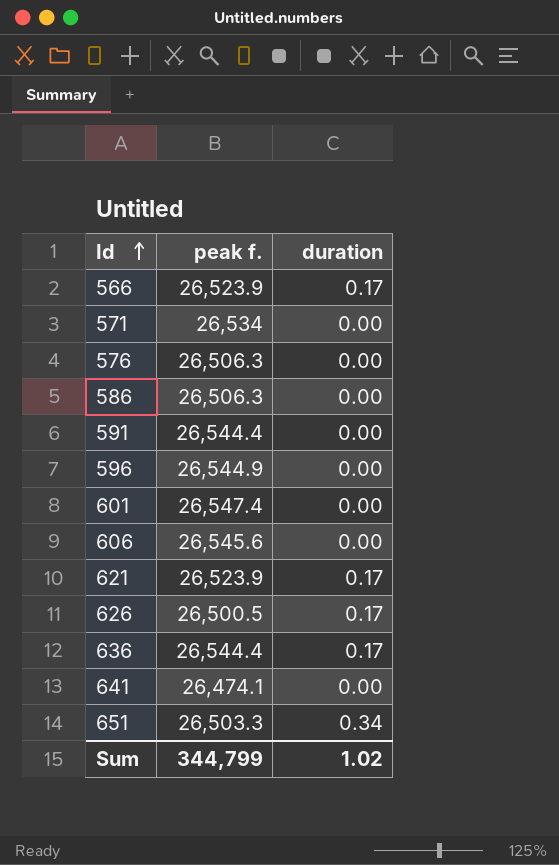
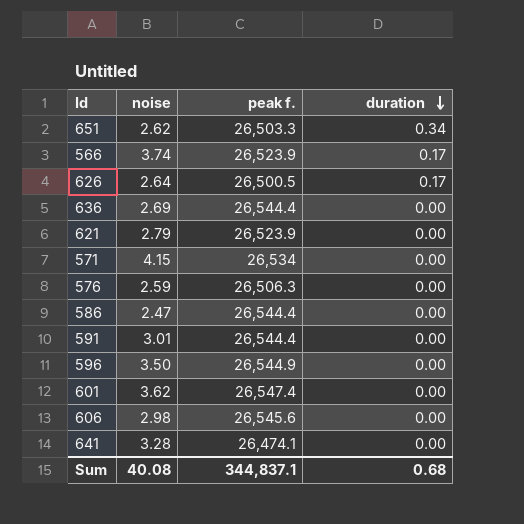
row order: Id ascending -> duration descending
column noise | position: none -> 2
636 | duration: 0.17 -> 0.00
621 | duration: 0.17 -> 0.00
586 | peak f.: 26,506.3 -> 26,544.4
Sum | peak f.: 344,799 -> 344,837.1
Sum | duration: 1.02 -> 0.68

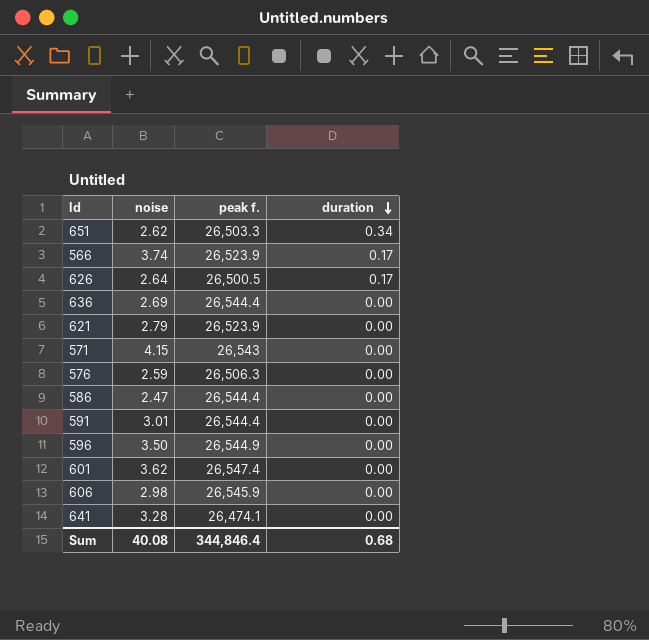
571 | peak f.: 26,534 -> 26,543
606 | peak f.: 26,545.6 -> 26,545.9
Sum | peak f.: 344,837.1 -> 344,846.4

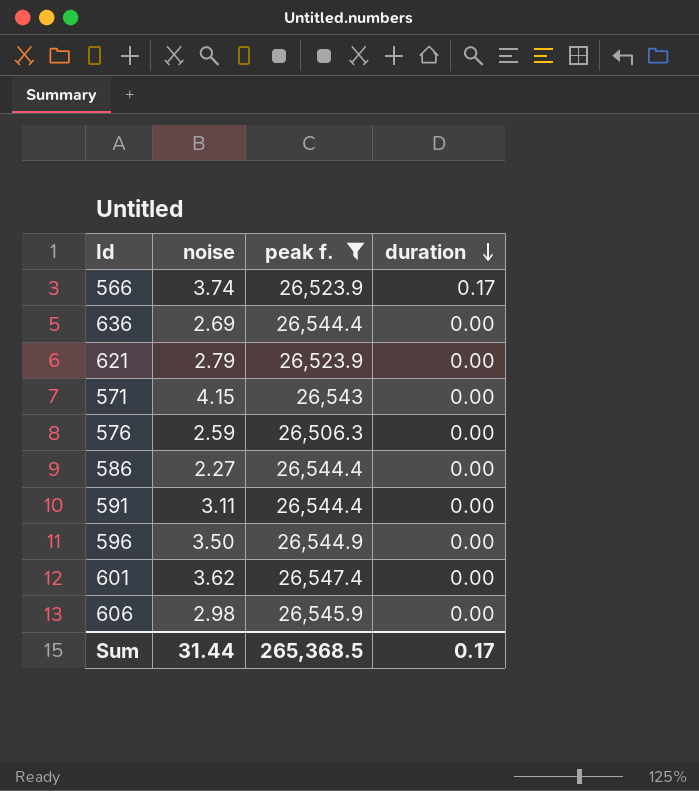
filter: none -> peak f. >= 26,506.3
586 | noise: 2.47 -> 2.27
591 | noise: 3.01 -> 3.11
Sum | noise: 40.08 -> 31.44
Sum | peak f.: 344,846.4 -> 265,368.5
Sum | duration: 0.68 -> 0.17

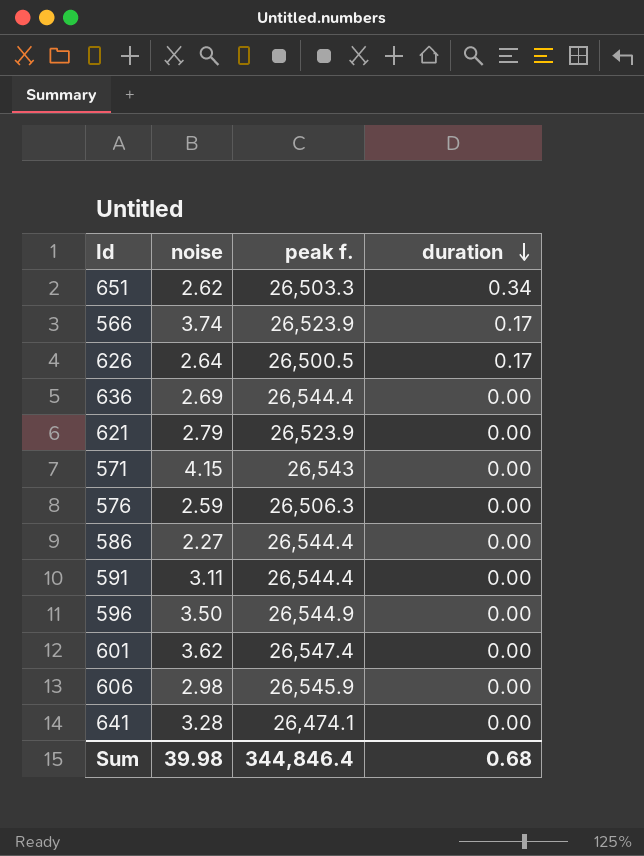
filter: peak f. >= 26,506.3 -> none
Sum | noise: 31.44 -> 39.98
Sum | peak f.: 265,368.5 -> 344,846.4
Sum | duration: 0.17 -> 0.68

